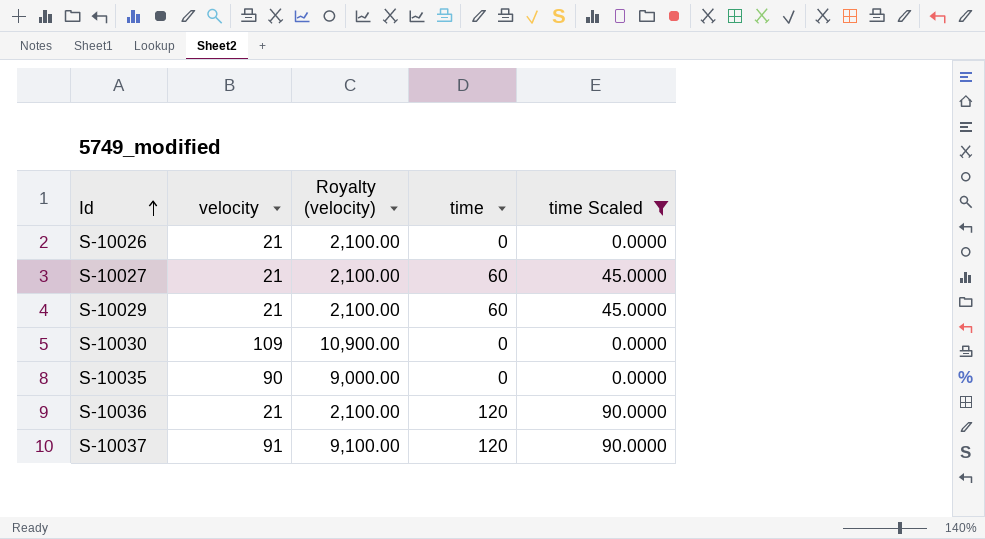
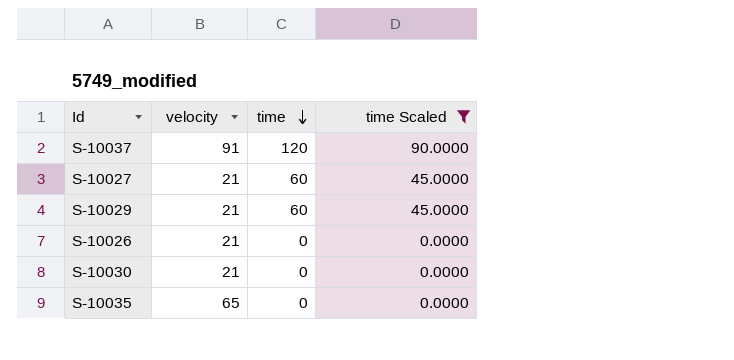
row order: Id ascending -> time descending
column Royalty (velocity) | formula: [velocity] * 100 -> none
row S-10036: 21 | 2,100.00 | 120 | 90.0000 -> none
S-10030 | velocity: 109 -> 21
S-10035 | velocity: 90 -> 65

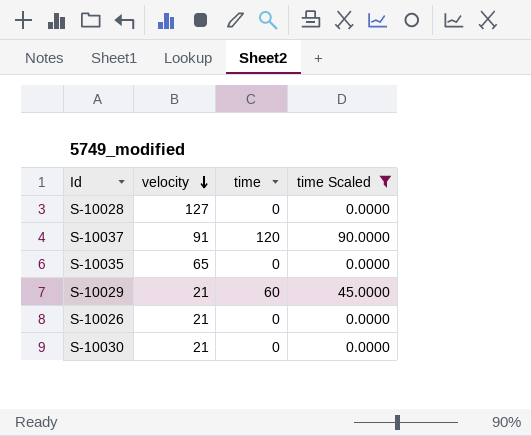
row order: time descending -> velocity descending
row S-10027: 21 | 60 | 45.0000 -> none
row S-10028: none -> 127 | 0 | 0.0000

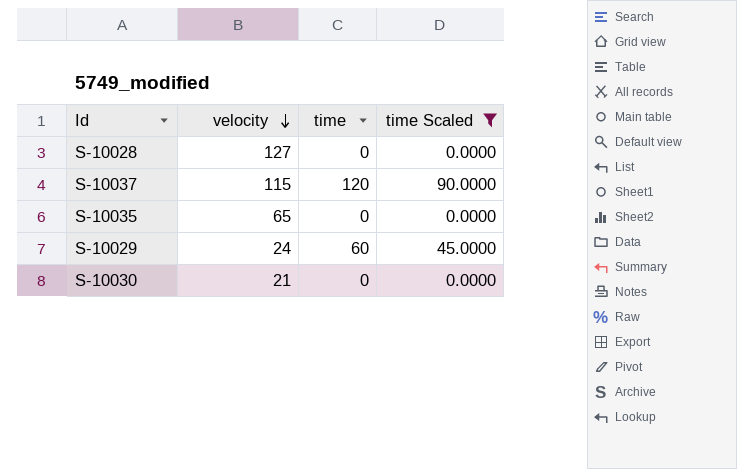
row S-10026: 21 | 0 | 0.0000 -> none
S-10037 | velocity: 91 -> 115
S-10029 | velocity: 21 -> 24

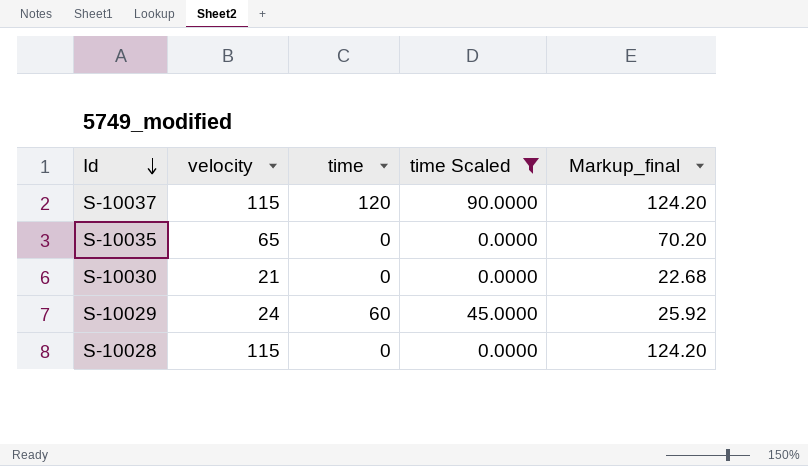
row order: velocity descending -> Id descending
column Markup_final | formula: none -> [velocity] * 1.08
S-10028 | velocity: 127 -> 115

